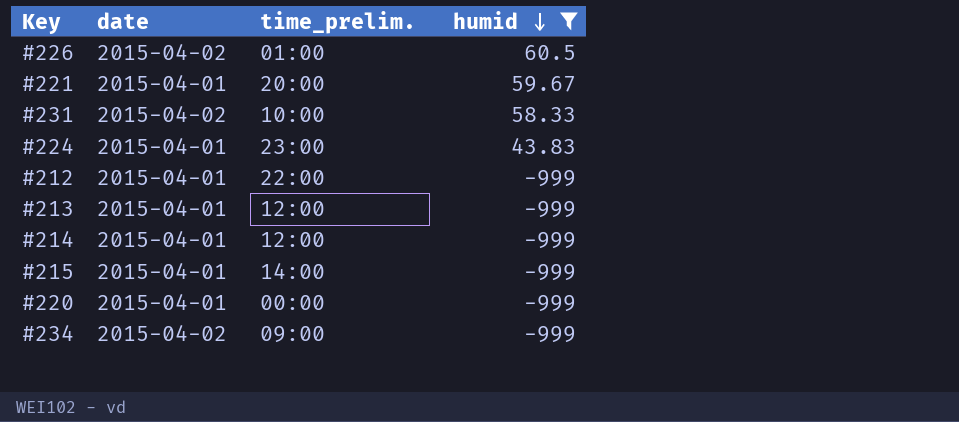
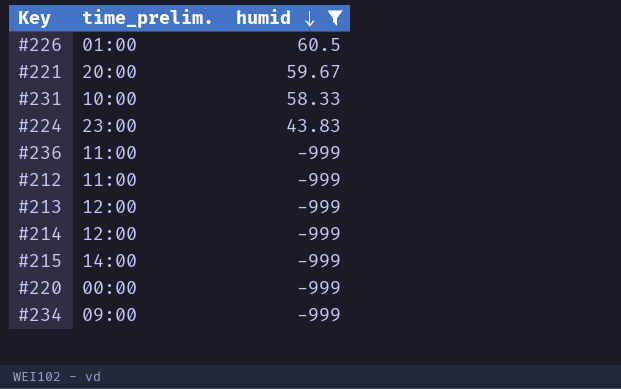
column date | position: 2 -> none
row #236: none -> 11:00 | -999
#212 | time_prelim.: 22:00 -> 11:00

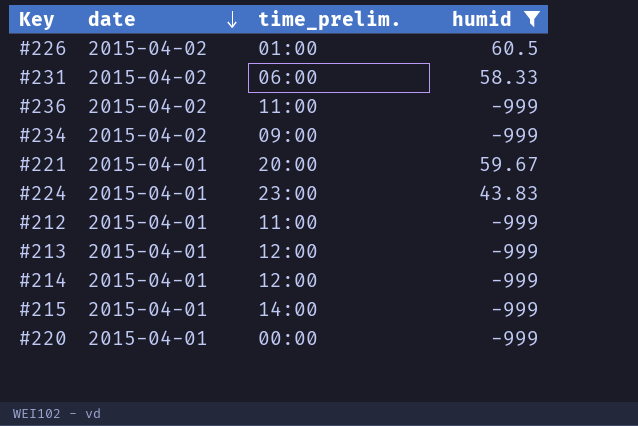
row order: humid descending -> date descending
column date | position: none -> 2
#231 | time_prelim.: 10:00 -> 06:00

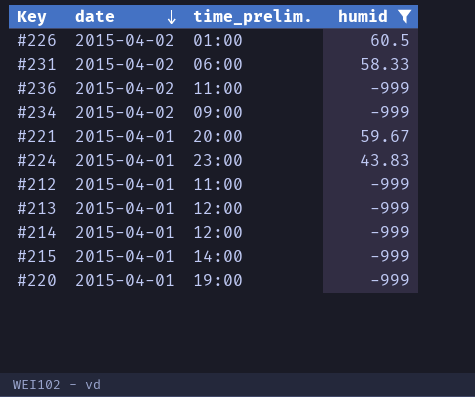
#220 | time_prelim.: 00:00 -> 19:00

